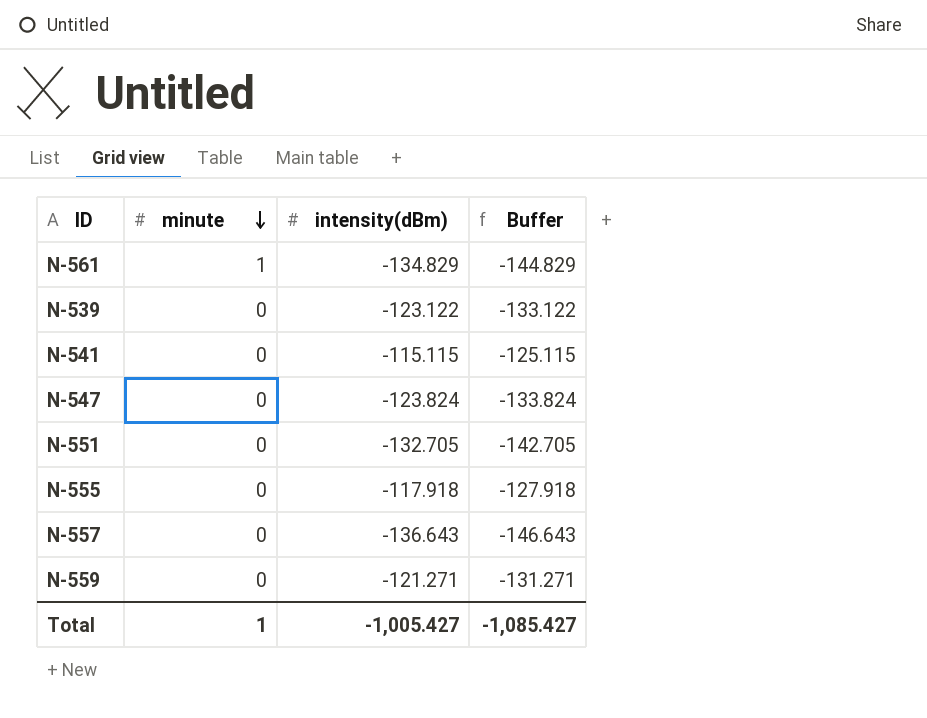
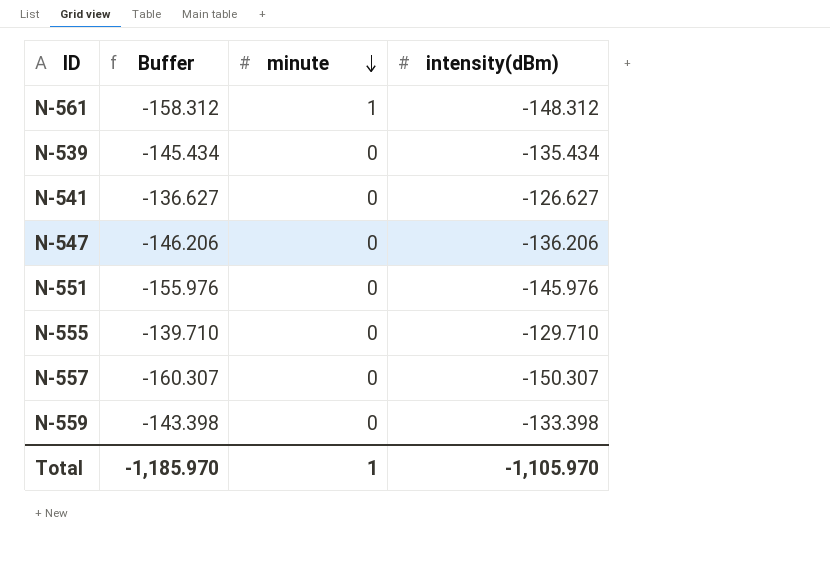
column Buffer | position: 4 -> 2
N-561 | Buffer: -144.829 -> -158.312
N-561 | intensity(dBm): -134.829 -> -148.312
N-539 | Buffer: -133.122 -> -145.434
N-539 | intensity(dBm): -123.122 -> -135.434
N-541 | Buffer: -125.115 -> -136.627
N-541 | intensity(dBm): -115.115 -> -126.627
N-547 | Buffer: -133.824 -> -146.206
N-547 | intensity(dBm): -123.824 -> -136.206
N-551 | Buffer: -142.705 -> -155.976
N-551 | intensity(dBm): -132.705 -> -145.976
N-555 | Buffer: -127.918 -> -139.710
N-555 | intensity(dBm): -117.918 -> -129.710
N-557 | Buffer: -146.643 -> -160.307
N-557 | intensity(dBm): -136.643 -> -150.307
N-559 | Buffer: -131.271 -> -143.398
N-559 | intensity(dBm): -121.271 -> -133.398
Total | Buffer: -1,085.427 -> -1,185.970
Total | intensity(dBm): -1,005.427 -> -1,105.970

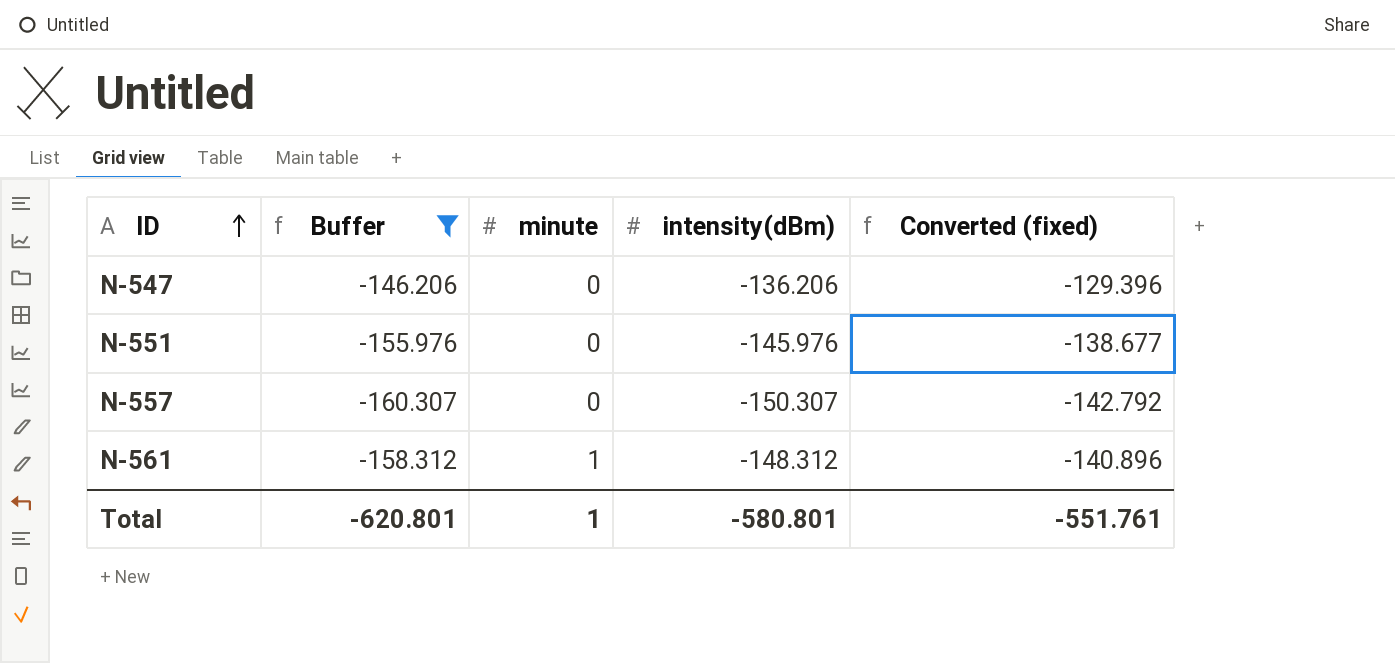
filter: none -> Buffer <= -146.206
row order: minute descending -> ID ascending
column Converted (fixed) | formula: none -> [intensity(dBm)] * 0.95
Total | Buffer: -1,185.970 -> -620.801
Total | intensity(dBm): -1,105.970 -> -580.801

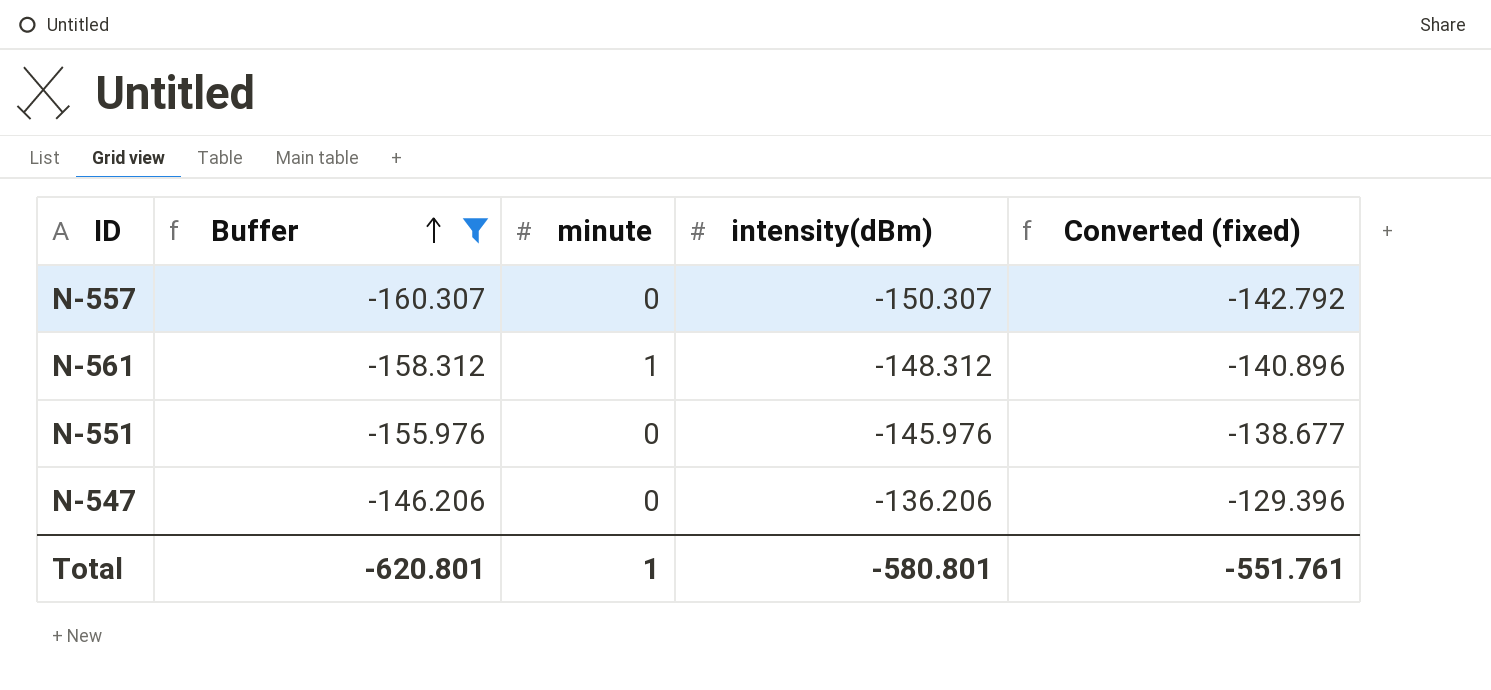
row order: ID ascending -> Buffer ascending

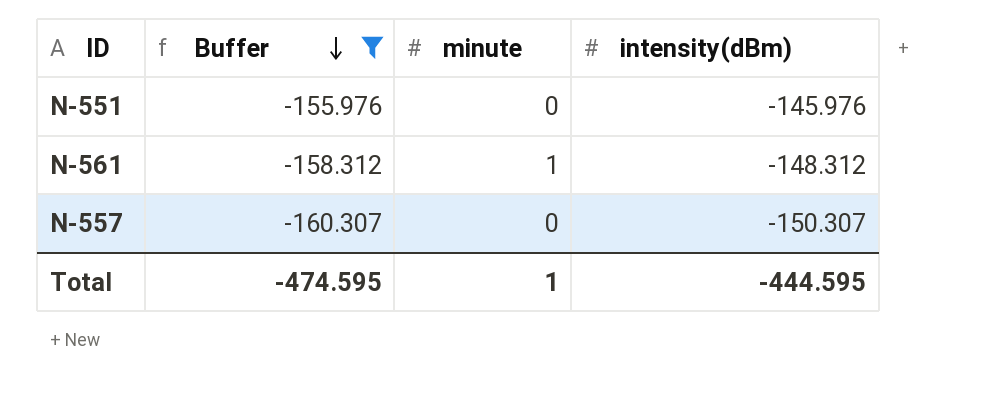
row order: Buffer ascending -> Buffer descending
column Converted (fixed) | formula: [intensity(dBm)] * 0.95 -> none
row N-547: -146.206 | 0 | -136.206 | -129.396 -> none
Total | Buffer: -620.801 -> -474.595
Total | intensity(dBm): -580.801 -> -444.595

